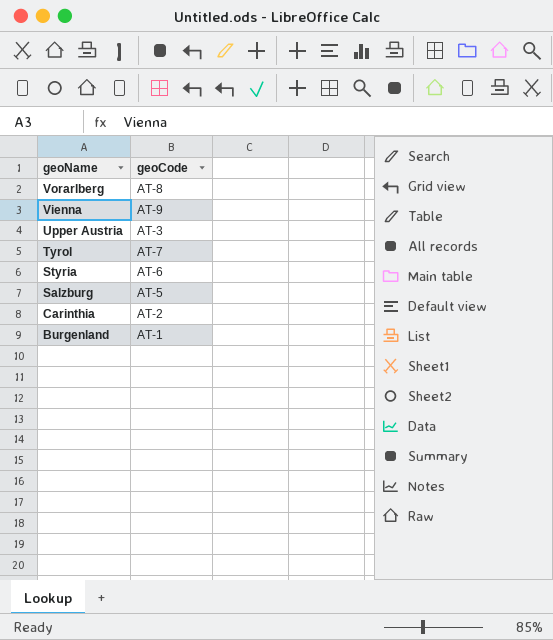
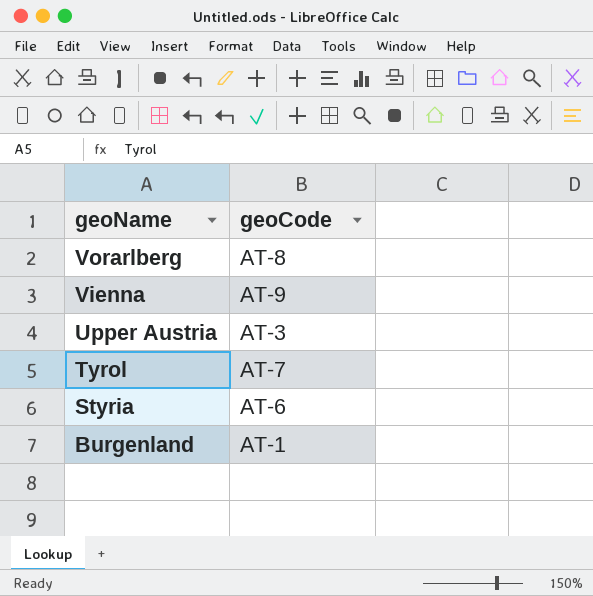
row Salzburg: AT-5 -> none
row Carinthia: AT-2 -> none

